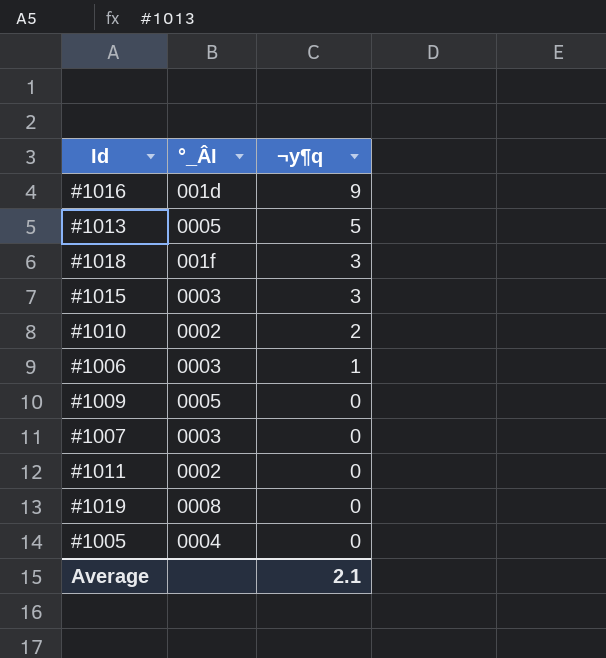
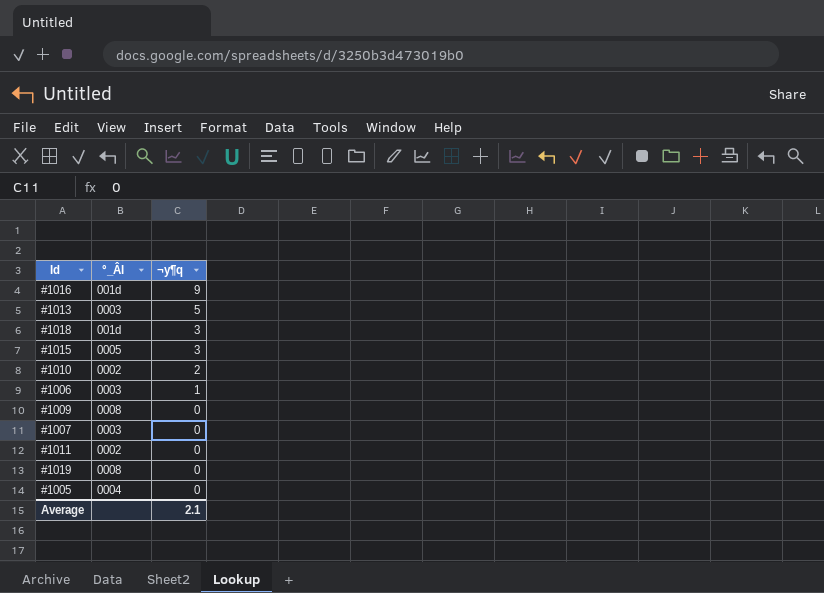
#1013 | °_ÂI: 0005 -> 0003
#1018 | °_ÂI: 001f -> 001d
#1015 | °_ÂI: 0003 -> 0005
#1009 | °_ÂI: 0005 -> 0008

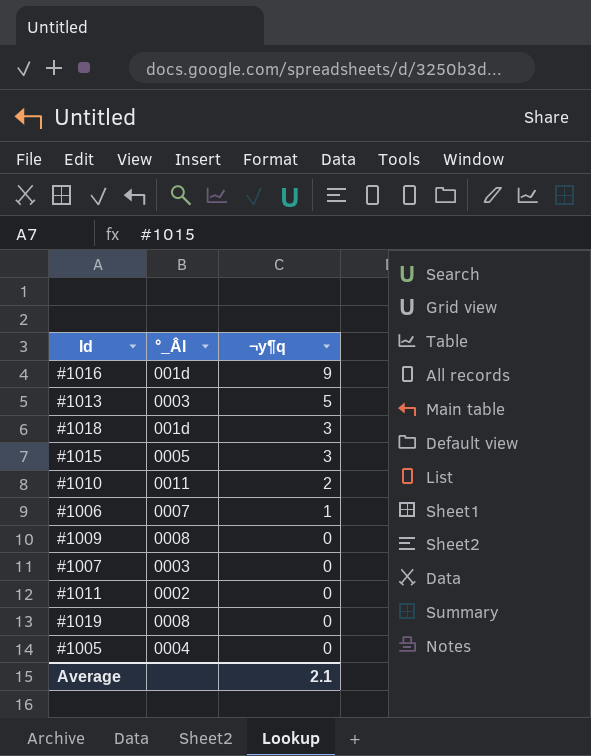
#1010 | °_ÂI: 0002 -> 0011
#1006 | °_ÂI: 0003 -> 0007

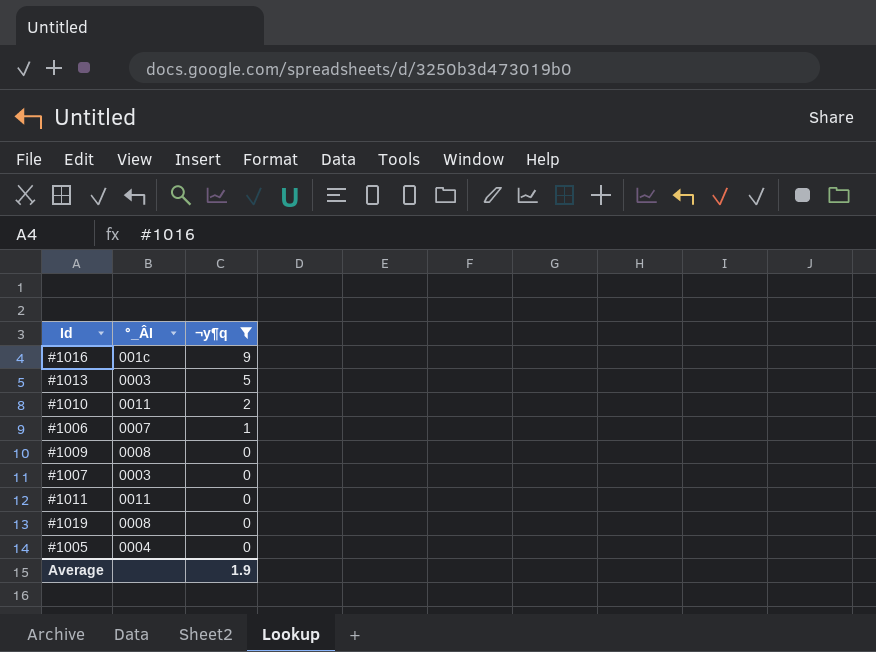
filter: none -> ¬y¶q != 3
#1016 | °_ÂI: 001d -> 001c
#1011 | °_ÂI: 0002 -> 0011
Average | ¬y¶q: 2.1 -> 1.9

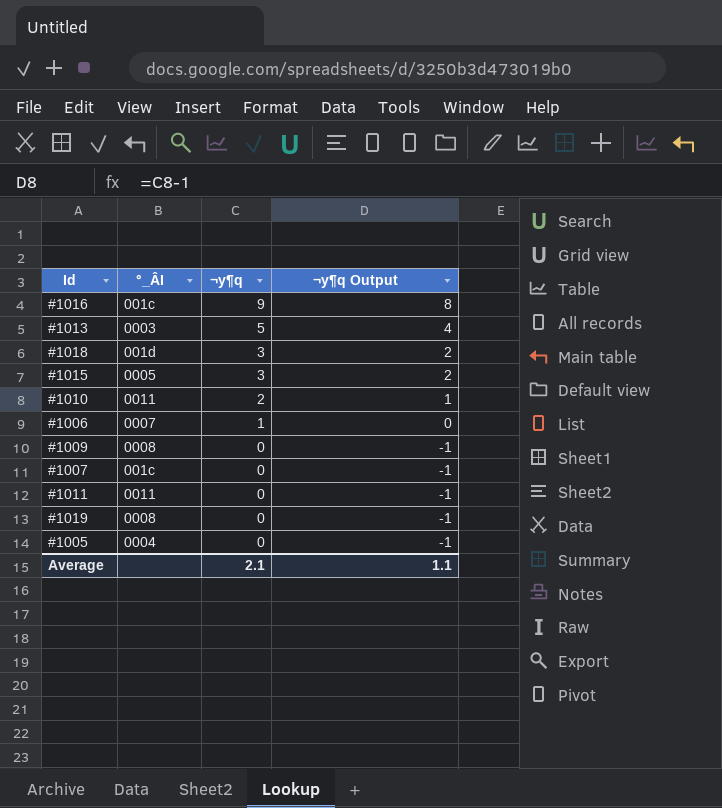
filter: ¬y¶q != 3 -> none
column ¬y¶q Output | formula: none -> [¬y¶q] - 1
#1007 | °_ÂI: 0003 -> 001c
Average | ¬y¶q: 1.9 -> 2.1

